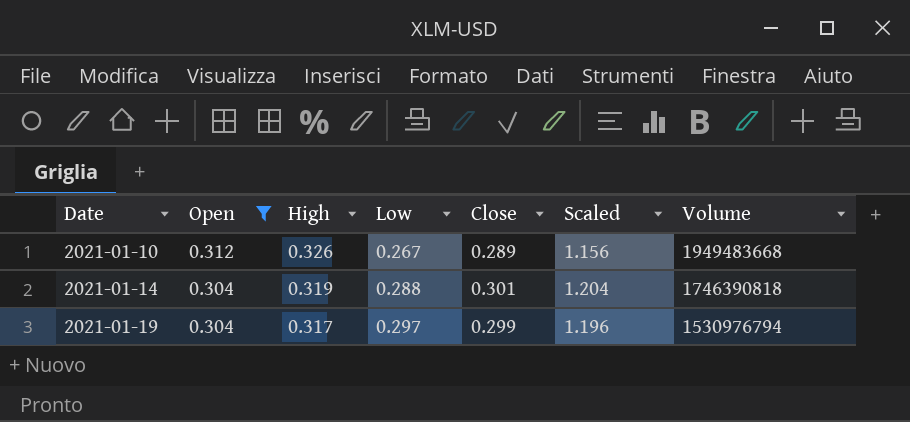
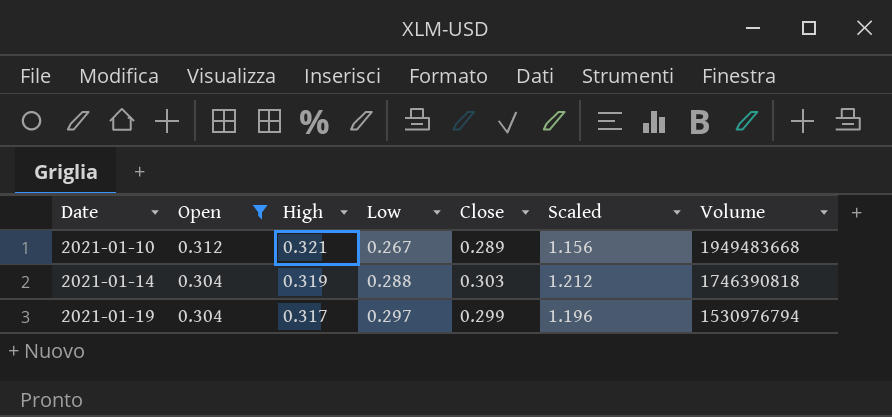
2021-01-10 | High: 0.326 -> 0.321
2021-01-14 | Close: 0.301 -> 0.303
2021-01-14 | Scaled: 1.204 -> 1.212

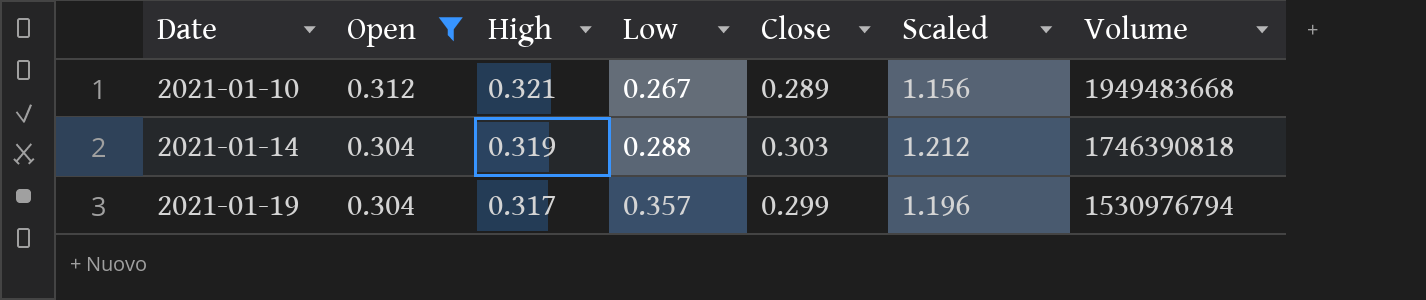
2021-01-19 | Low: 0.297 -> 0.357

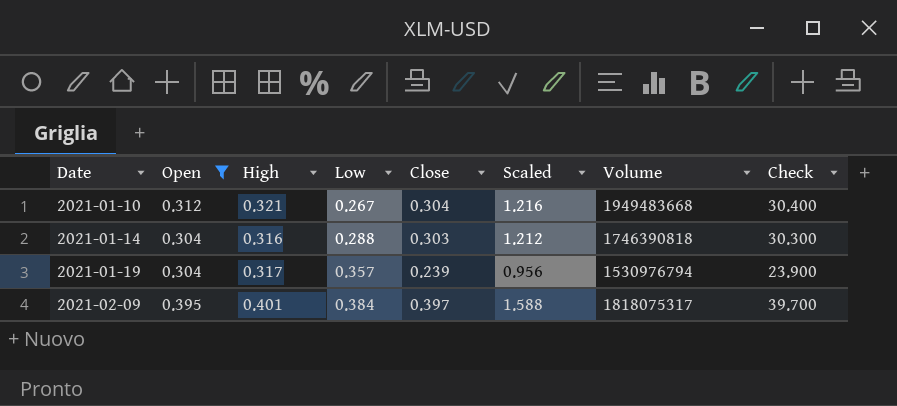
column Check | formula: none -> [Close] * 100
2021-01-10 | Close: 0.289 -> 0.304
2021-01-10 | Scaled: 1.156 -> 1.216
2021-01-14 | High: 0.319 -> 0.316
2021-01-19 | Close: 0.299 -> 0.239
2021-01-19 | Scaled: 1.196 -> 0.956
row 2021-02-09: none -> 0.395 | 0.401 | 0.384 | 0.397 | 1.588 | 1818075317 | 39.700

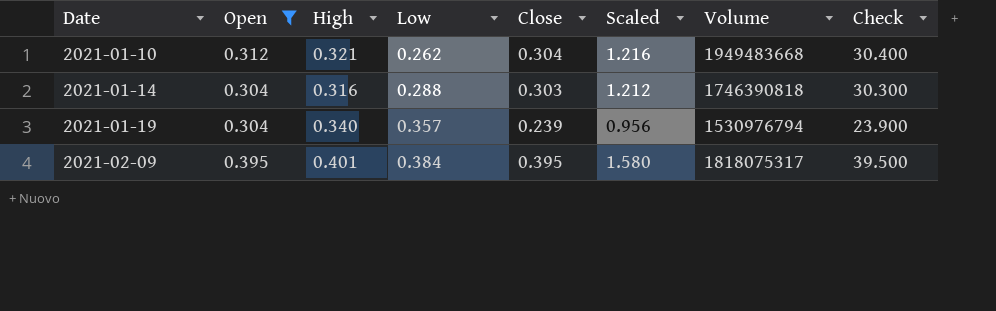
2021-01-10 | Low: 0.267 -> 0.262
2021-01-19 | High: 0.317 -> 0.340
2021-02-09 | Close: 0.397 -> 0.395
2021-02-09 | Scaled: 1.588 -> 1.580
2021-02-09 | Check: 39.700 -> 39.500

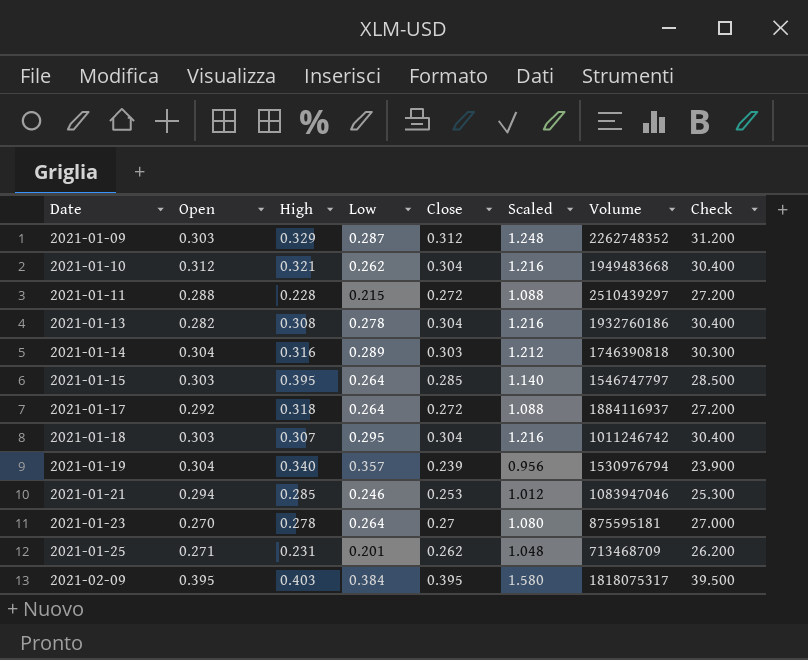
filter: Open >= 0.304 -> none
2021-01-14 | Low: 0.288 -> 0.289
2021-02-09 | High: 0.401 -> 0.403

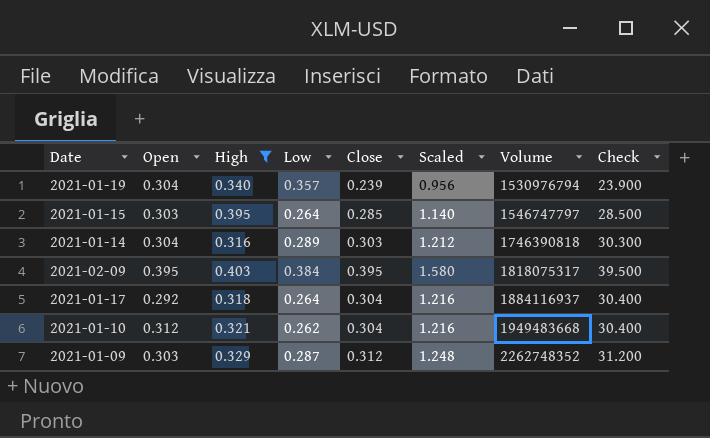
filter: none -> High >= 0.316
row order: Date ascending -> Volume ascending
2021-01-17 | Close: 0.272 -> 0.304
2021-01-17 | Scaled: 1.088 -> 1.216
2021-01-17 | Check: 27.200 -> 30.400

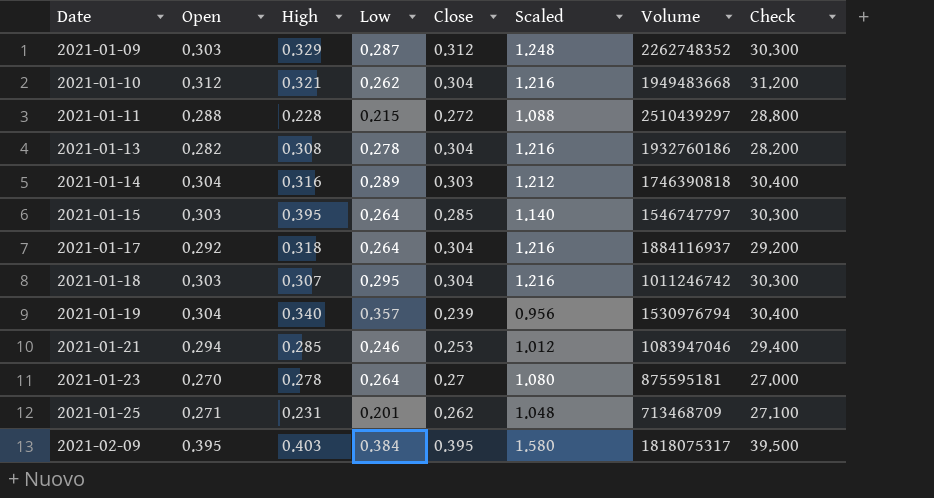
filter: High >= 0.316 -> none
row order: Volume ascending -> Date ascending
column Check | formula: [Close] * 100 -> [Open] * 100

